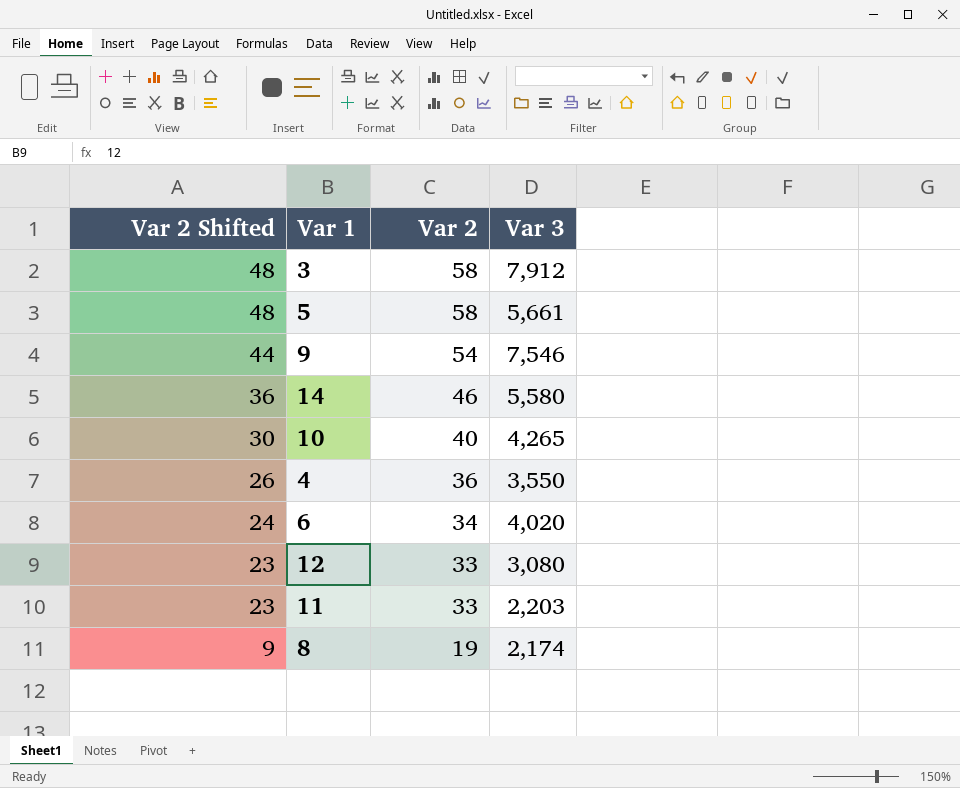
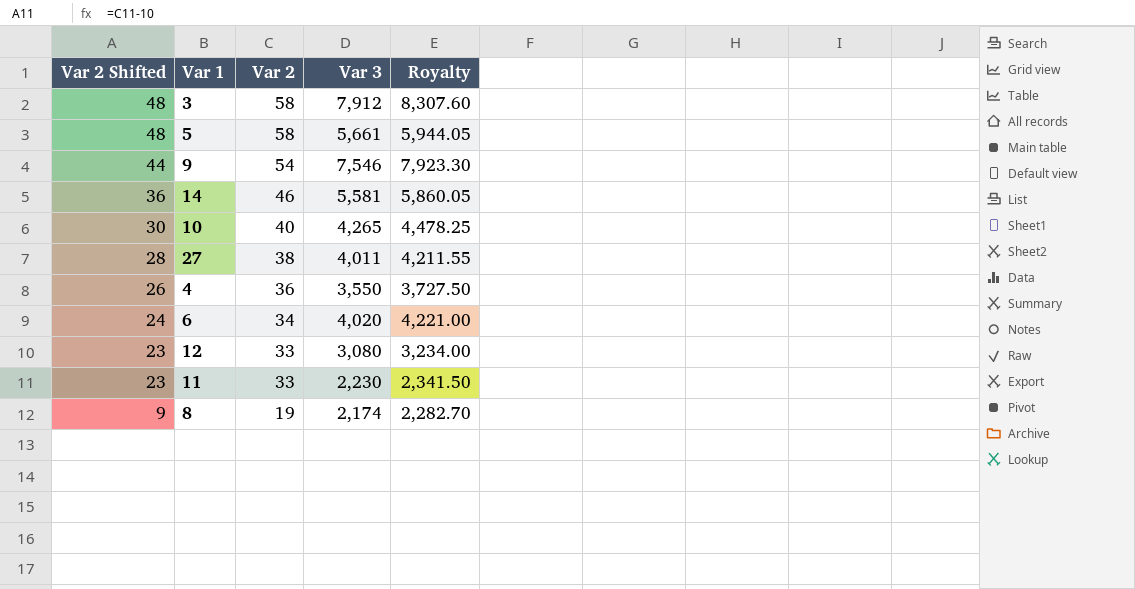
column Royalty | formula: none -> [Var 3] * 1.05
14 | Var 3: 5,580 -> 5,581
row 27: none -> 28 | 38 | 4,011 | 4,211.55
11 | Var 3: 2,203 -> 2,230

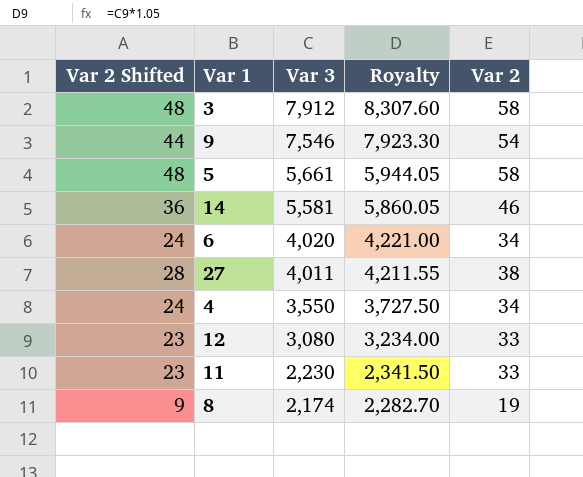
row order: Var 2 Shifted descending -> Var 3 descending
column Var 2 | position: 3 -> 5
row 10: 30 | 40 | 4,265 | 4,478.25 -> none
4 | Var 2 Shifted: 26 -> 24
4 | Var 2: 36 -> 34

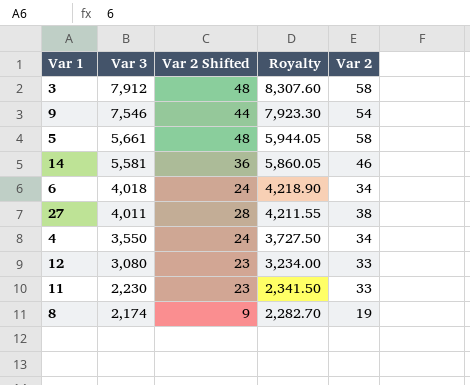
column Var 2 Shifted | position: 1 -> 3
6 | Var 3: 4,020 -> 4,018
6 | Royalty: 4,221.00 -> 4,218.90

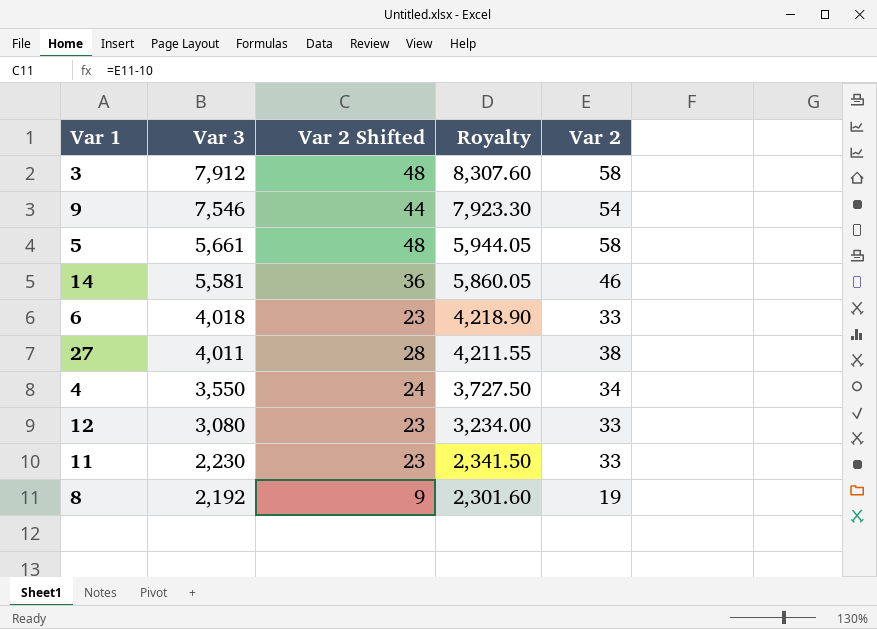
6 | Var 2 Shifted: 24 -> 23
6 | Var 2: 34 -> 33
8 | Var 3: 2,174 -> 2,192
8 | Royalty: 2,282.70 -> 2,301.60

